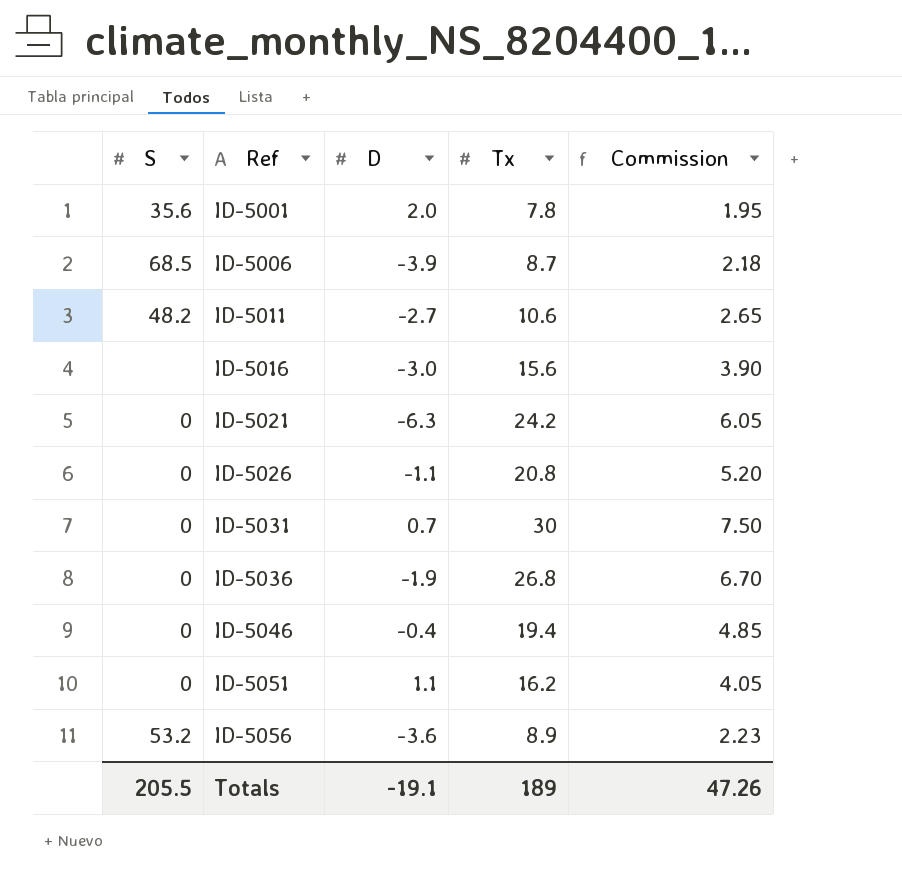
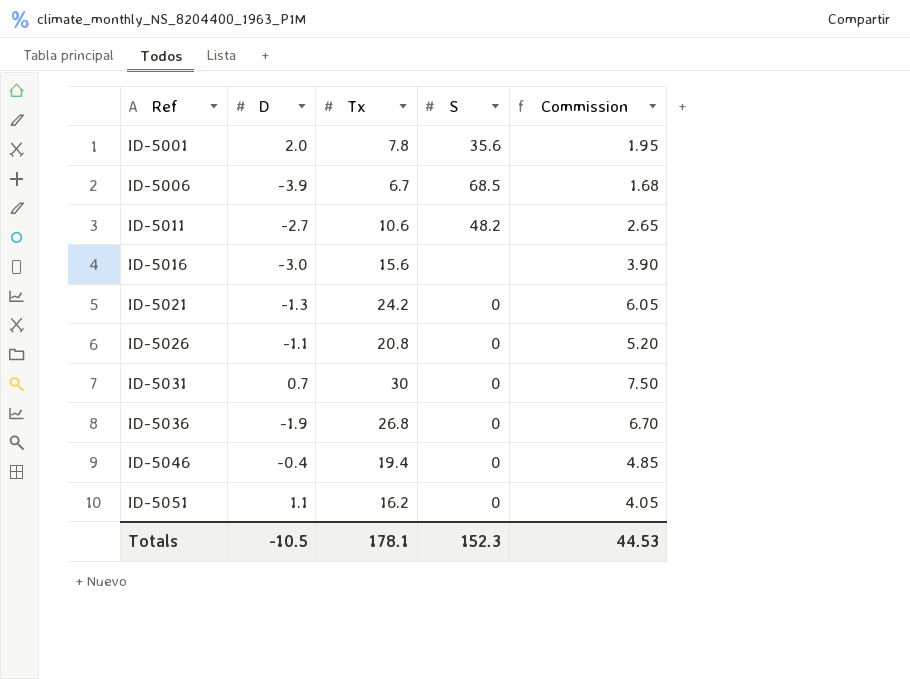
column S | position: 1 -> 4
row ID-5056: 53.2 | -3.6 | 8.9 | 2.23 -> none
ID-5006 | Tx: 8.7 -> 6.7
ID-5006 | Commission: 2.18 -> 1.68
ID-5021 | D: -6.3 -> -1.3
Totals | D: -19.1 -> -10.5
Totals | Tx: 189 -> 178.1
Totals | S: 205.5 -> 152.3
Totals | Commission: 47.26 -> 44.53

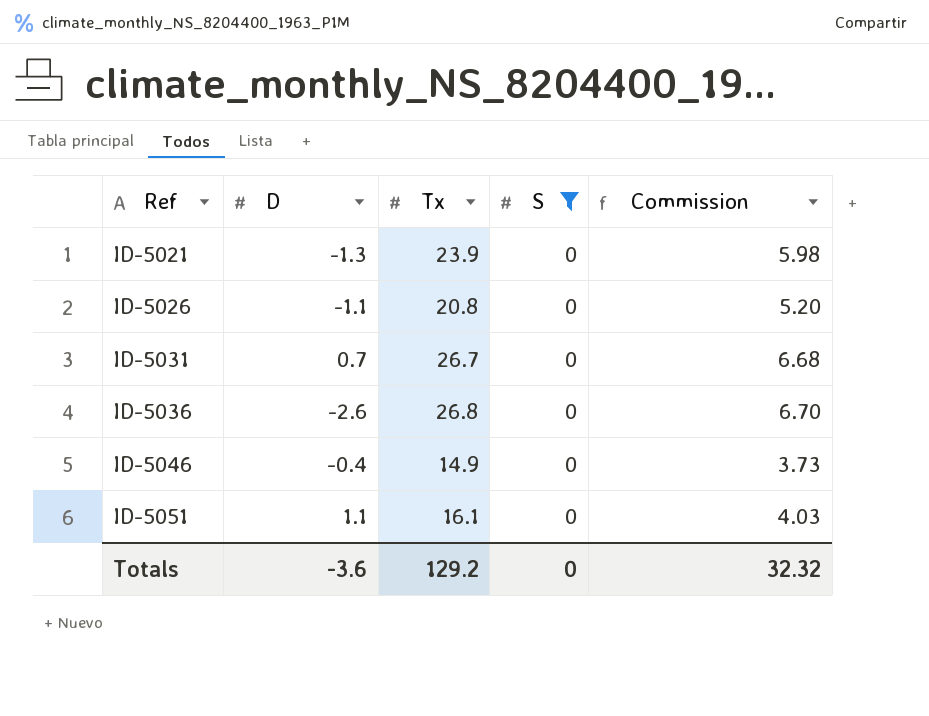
filter: none -> S = 0
ID-5021 | Tx: 24.2 -> 23.9
ID-5021 | Commission: 6.05 -> 5.98
ID-5031 | Tx: 30 -> 26.7
ID-5031 | Commission: 7.50 -> 6.68
ID-5036 | D: -1.9 -> -2.6
ID-5046 | Tx: 19.4 -> 14.9
ID-5046 | Commission: 4.85 -> 3.73
ID-5051 | Tx: 16.2 -> 16.1
ID-5051 | Commission: 4.05 -> 4.03
Totals | D: -10.5 -> -3.6
Totals | Tx: 178.1 -> 129.2
Totals | S: 152.3 -> 0
Totals | Commission: 44.53 -> 32.32

